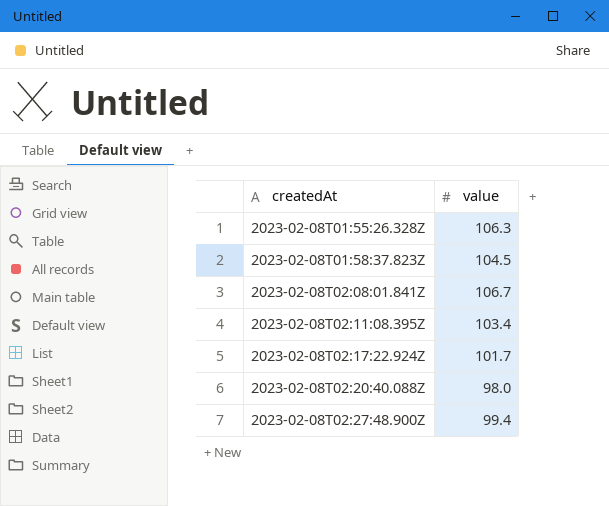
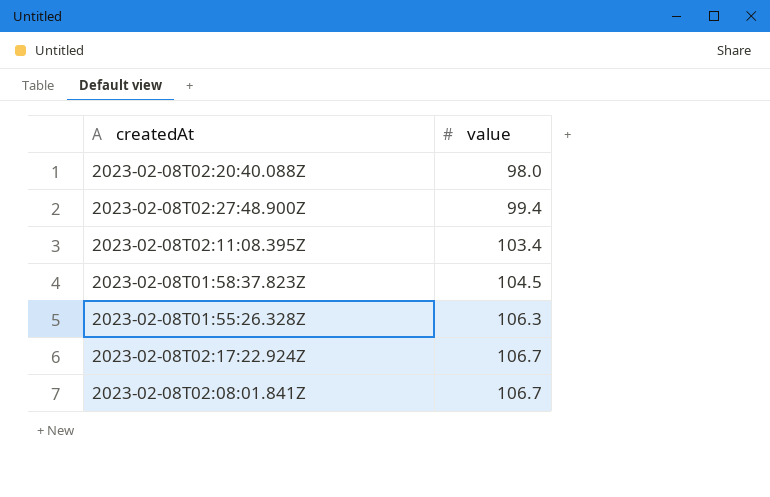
row order: createdAt ascending -> value ascending
2023-02-08T02:17:22.924Z | value: 101.7 -> 106.7

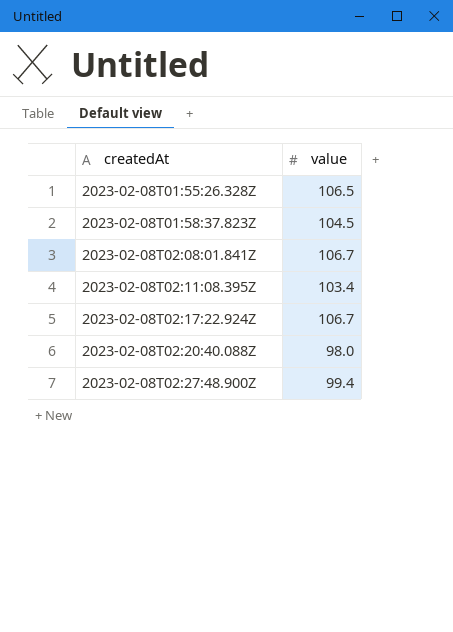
row order: value ascending -> createdAt ascending
2023-02-08T01:55:26.328Z | value: 106.3 -> 106.5

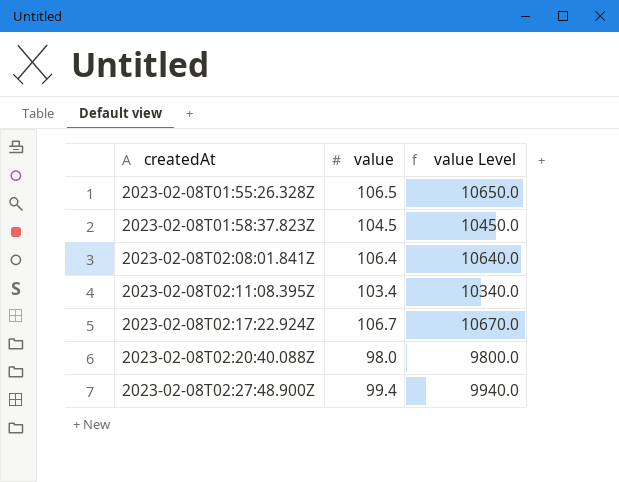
column value Level | formula: none -> [value] * 100
2023-02-08T02:08:01.841Z | value: 106.7 -> 106.4

